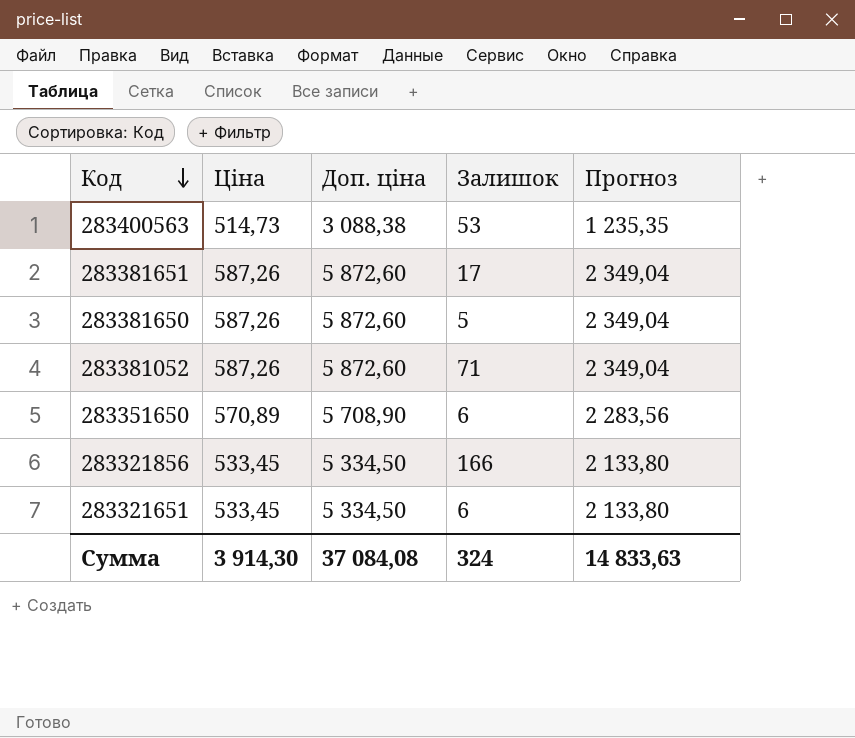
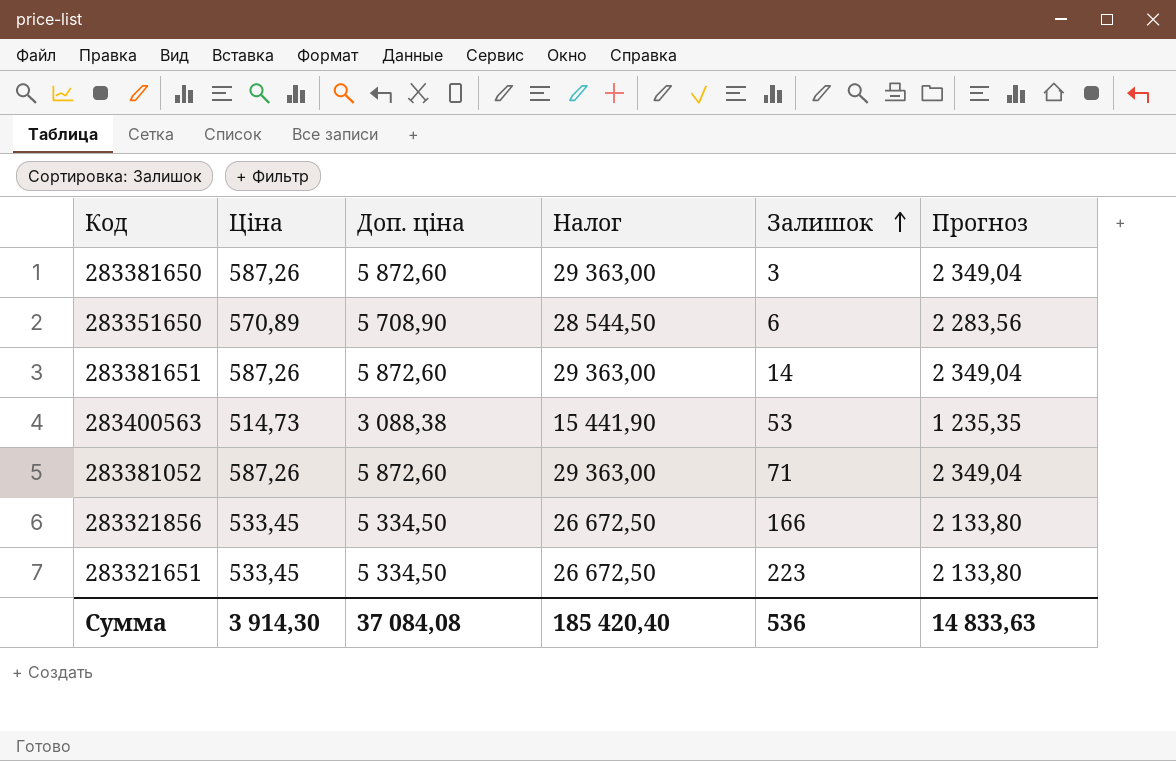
row order: Код descending -> Залишок ascending
column Налог | formula: none -> [Доп. ціна] * 5
283381650 | Залишок: 5 -> 3
283381651 | Залишок: 17 -> 14
283321651 | Залишок: 6 -> 223
Сумма | Залишок: 324 -> 536

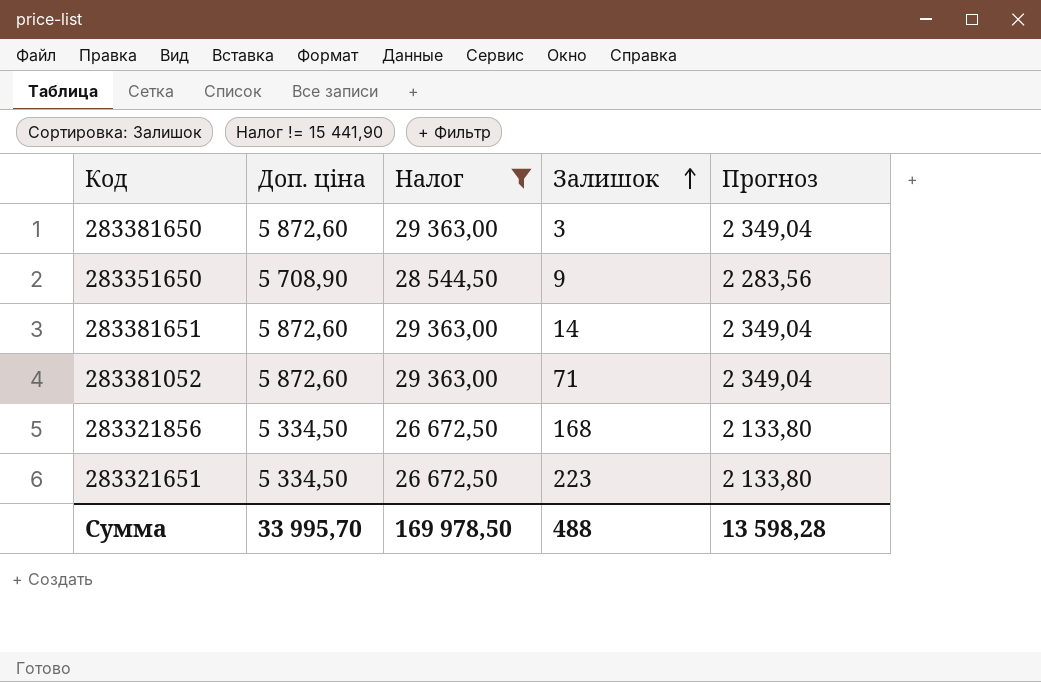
filter: none -> Налог != 15 441,90
column Ціна | position: 2 -> none
283351650 | Залишок: 6 -> 9
283321856 | Залишок: 166 -> 168
Сумма | Доп. ціна: 37 084,08 -> 33 995,70
Сумма | Налог: 185 420,40 -> 169 978,50
Сумма | Залишок: 536 -> 488
Сумма | Прогноз: 14 833,63 -> 13 598,28

